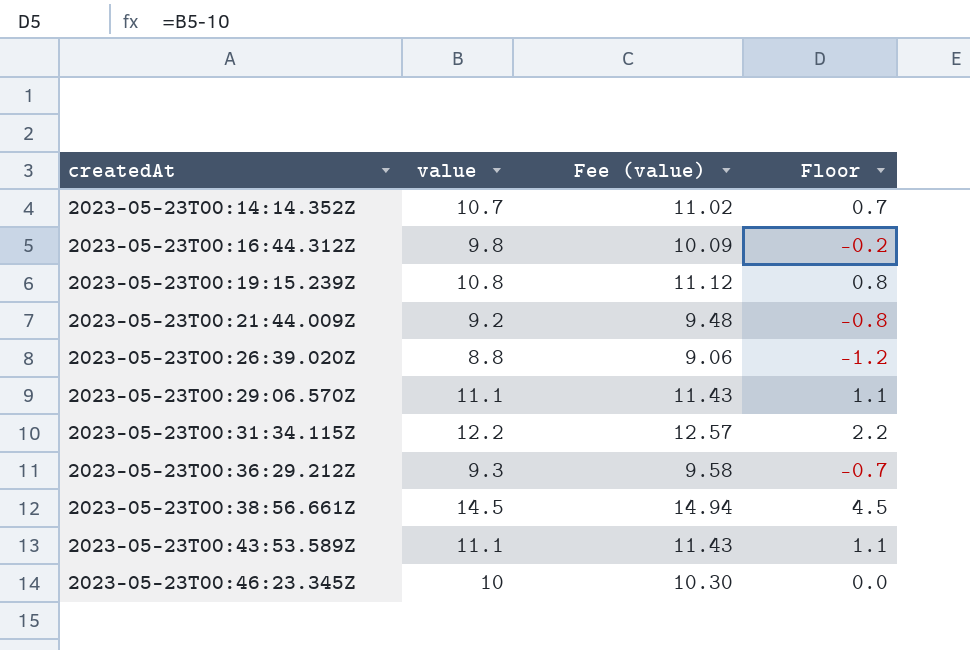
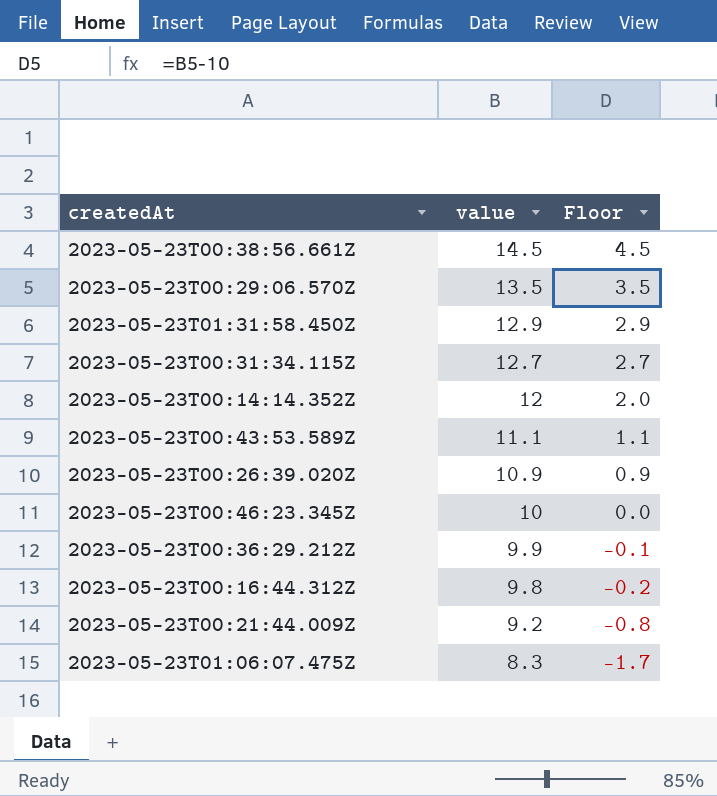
row order: createdAt ascending -> value descending
column Fee (value) | formula: [value] * 1.03 -> none
row 2023-05-23T00:19:15.239Z: 10.8 | 11.12 | 0.8 -> none
2023-05-23T00:29:06.570Z | value: 11.1 -> 13.5
2023-05-23T00:29:06.570Z | Floor: 1.1 -> 3.5
row 2023-05-23T01:31:58.450Z: none -> 12.9 | 2.9
2023-05-23T00:31:34.115Z | value: 12.2 -> 12.7
2023-05-23T00:31:34.115Z | Floor: 2.2 -> 2.7
2023-05-23T00:14:14.352Z | value: 10.7 -> 12
2023-05-23T00:14:14.352Z | Floor: 0.7 -> 2.0
2023-05-23T00:26:39.020Z | value: 8.8 -> 10.9
2023-05-23T00:26:39.020Z | Floor: -1.2 -> 0.9
2023-05-23T00:36:29.212Z | value: 9.3 -> 9.9
2023-05-23T00:36:29.212Z | Floor: -0.7 -> -0.1
row 2023-05-23T01:06:07.475Z: none -> 8.3 | -1.7

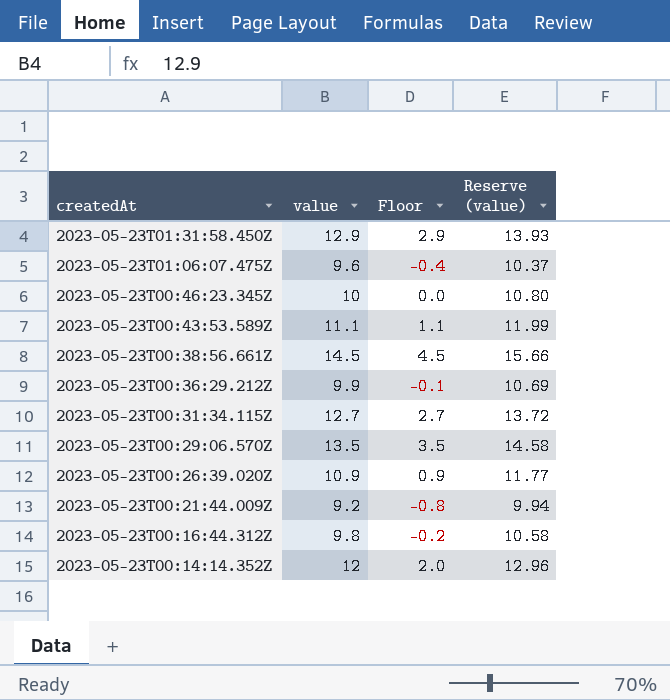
row order: value descending -> createdAt descending
column Reserve (value) | formula: none -> [value] * 1.08
2023-05-23T01:06:07.475Z | value: 8.3 -> 9.6
2023-05-23T01:06:07.475Z | Floor: -1.7 -> -0.4

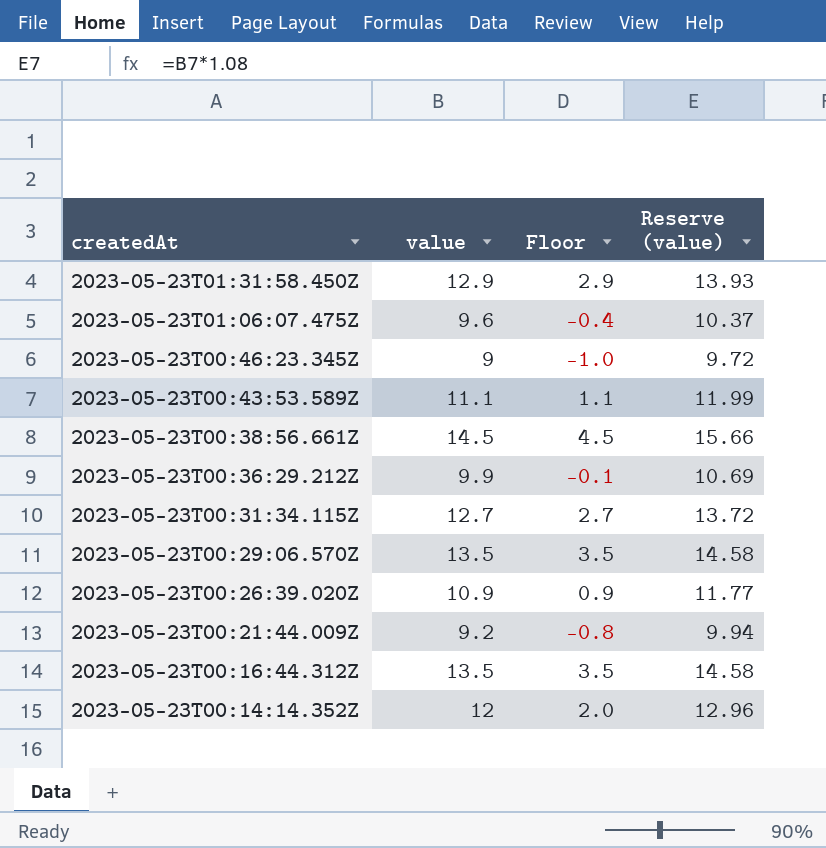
2023-05-23T00:46:23.345Z | value: 10 -> 9
2023-05-23T00:46:23.345Z | Floor: 0.0 -> -1.0
2023-05-23T00:46:23.345Z | Reserve (value): 10.80 -> 9.72
2023-05-23T00:16:44.312Z | value: 9.8 -> 13.5
2023-05-23T00:16:44.312Z | Floor: -0.2 -> 3.5
2023-05-23T00:16:44.312Z | Reserve (value): 10.58 -> 14.58

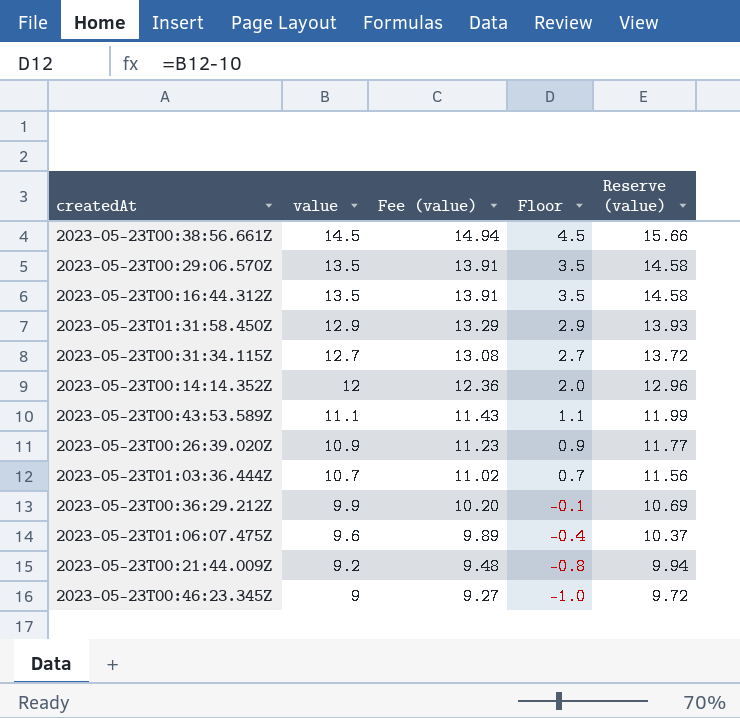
row order: createdAt descending -> value descending
column Fee (value) | formula: none -> [value] * 1.03
row 2023-05-23T01:03:36.444Z: none -> 10.7 | 11.02 | 0.7 | 11.56

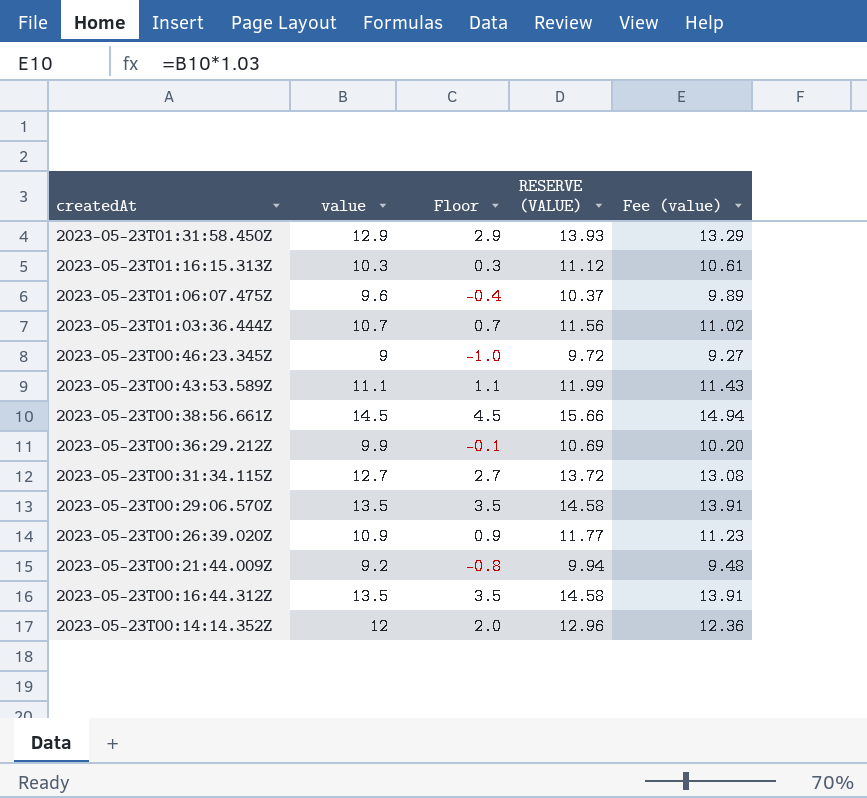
row order: value descending -> createdAt descending
column name: Reserve (value) -> RESERVE (VALUE)
column Fee (value) | position: 3 -> 5
row 2023-05-23T01:16:15.313Z: none -> 10.3 | 0.3 | 11.12 | 10.61

